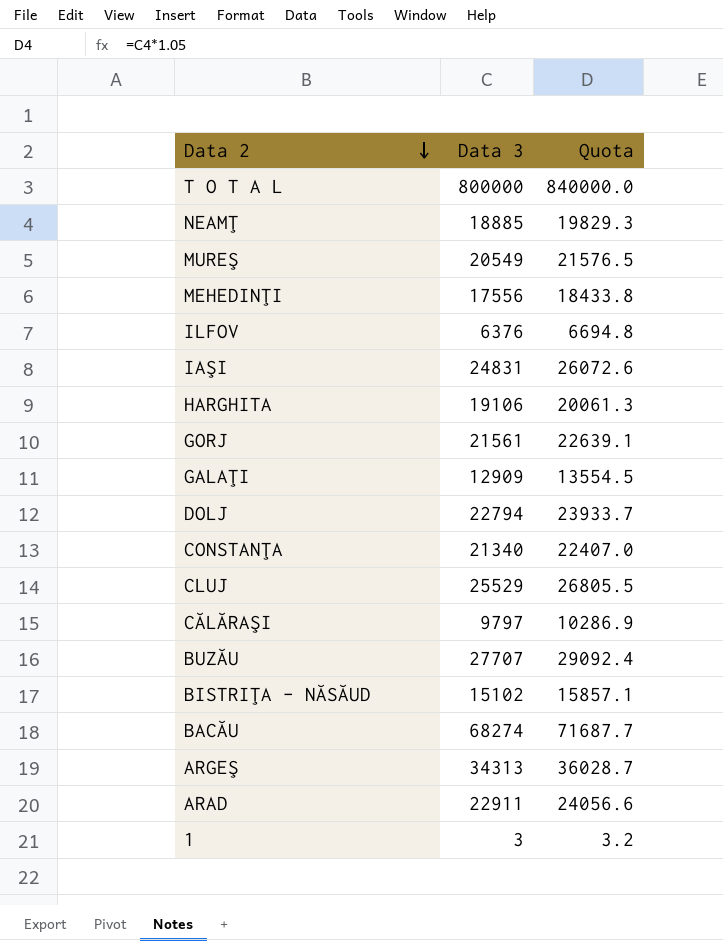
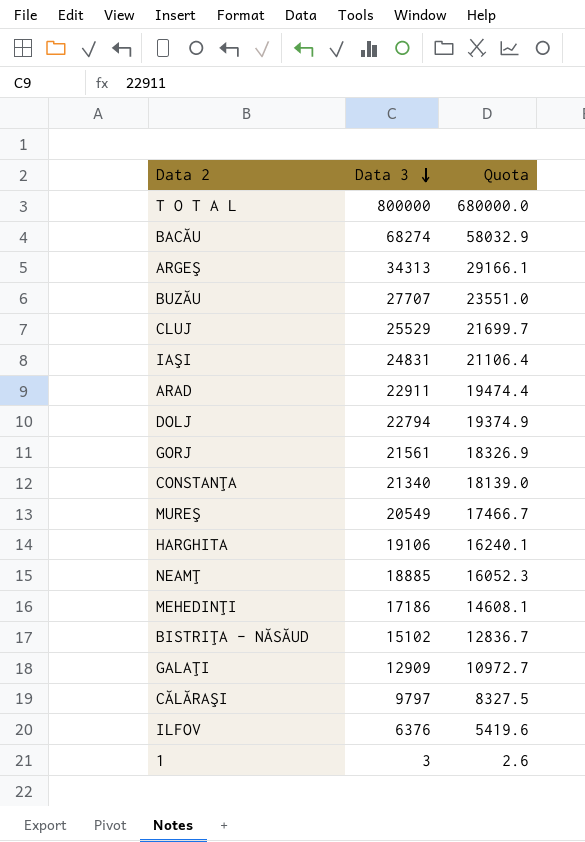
row order: Data 2 descending -> Data 3 descending
column Quota | formula: [Data 3] * 1.05 -> [Data 3] * 0.85
MEHEDINŢI | Data 3: 17556 -> 17186

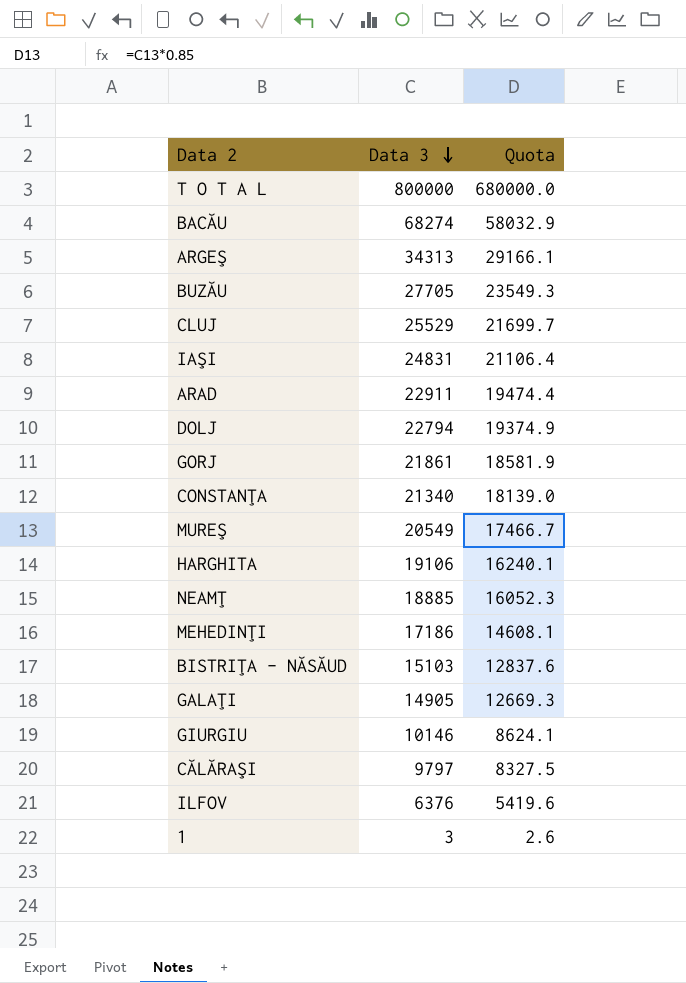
BUZĂU | Data 3: 27707 -> 27705
BUZĂU | Quota: 23551.0 -> 23549.3
GORJ | Data 3: 21561 -> 21861
GORJ | Quota: 18326.9 -> 18581.9
BISTRIŢA - NĂSĂUD | Data 3: 15102 -> 15103
BISTRIŢA - NĂSĂUD | Quota: 12836.7 -> 12837.6
GALAŢI | Data 3: 12909 -> 14905
GALAŢI | Quota: 10972.7 -> 12669.3
row GIURGIU: none -> 10146 | 8624.1

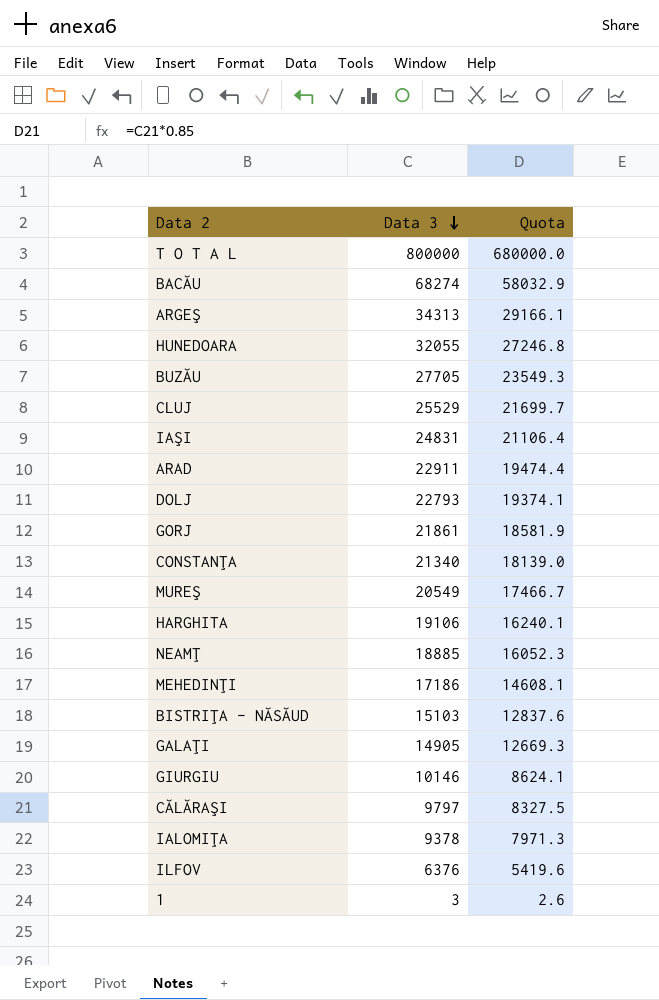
row HUNEDOARA: none -> 32055 | 27246.8
DOLJ | Data 3: 22794 -> 22793
DOLJ | Quota: 19374.9 -> 19374.1
row IALOMIŢA: none -> 9378 | 7971.3

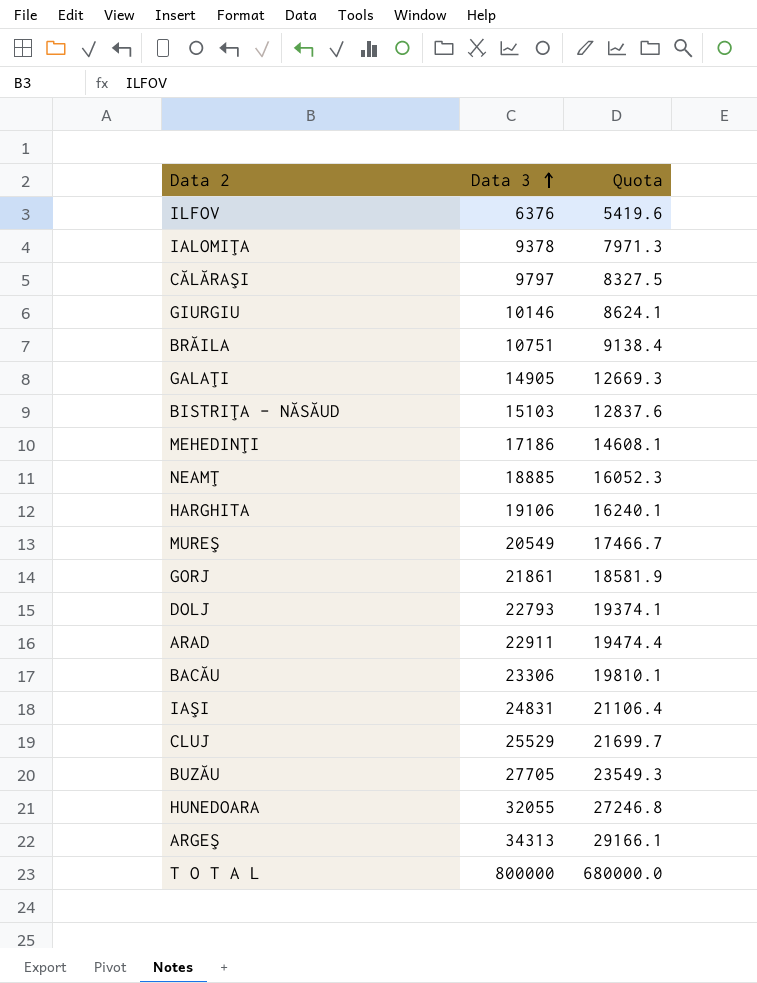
row order: Data 3 descending -> Data 3 ascending
row CONSTANŢA: 21340 | 18139.0 -> none
row 1: 3 | 2.6 -> none
row BRĂILA: none -> 10751 | 9138.4
BACĂU | Data 3: 68274 -> 23306
BACĂU | Quota: 58032.9 -> 19810.1

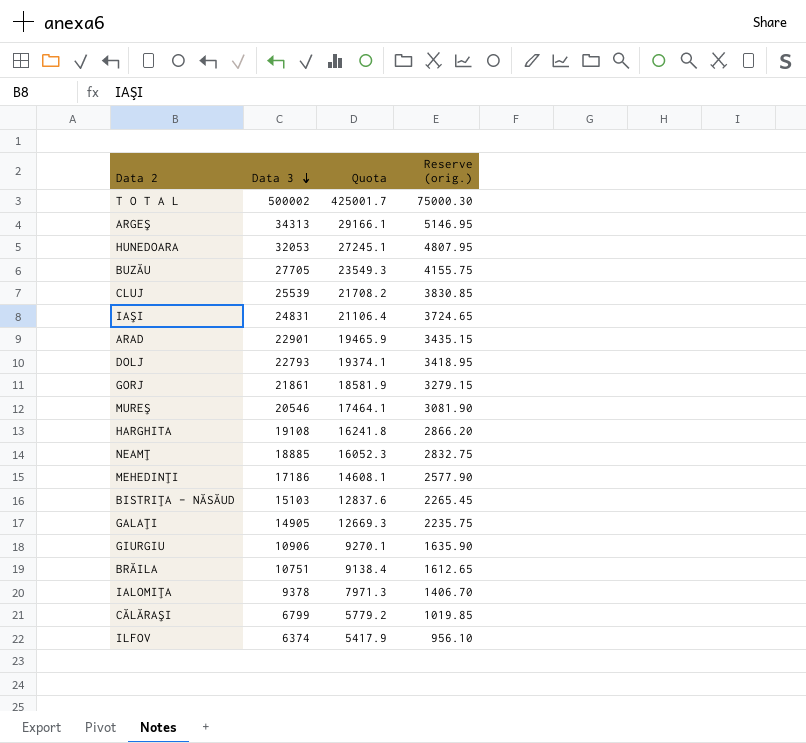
row order: Data 3 ascending -> Data 3 descending
column Reserve (orig.) | formula: none -> [Data 3] * 0.15
row BACĂU: 23306 | 19810.1 -> none
T O T A L | Data 3: 800000 -> 500002
T O T A L | Quota: 680000.0 -> 425001.7
HUNEDOARA | Data 3: 32055 -> 32053
HUNEDOARA | Quota: 27246.8 -> 27245.1
CLUJ | Data 3: 25529 -> 25539
CLUJ | Quota: 21699.7 -> 21708.2
ARAD | Data 3: 22911 -> 22901
ARAD | Quota: 19474.4 -> 19465.9
MUREŞ | Data 3: 20549 -> 20546
MUREŞ | Quota: 17466.7 -> 17464.1
HARGHITA | Data 3: 19106 -> 19108
HARGHITA | Quota: 16240.1 -> 16241.8
GIURGIU | Data 3: 10146 -> 10906
GIURGIU | Quota: 8624.1 -> 9270.1
CĂLĂRAŞI | Data 3: 9797 -> 6799
CĂLĂRAŞI | Quota: 8327.5 -> 5779.2
ILFOV | Data 3: 6376 -> 6374
ILFOV | Quota: 5419.6 -> 5417.9

